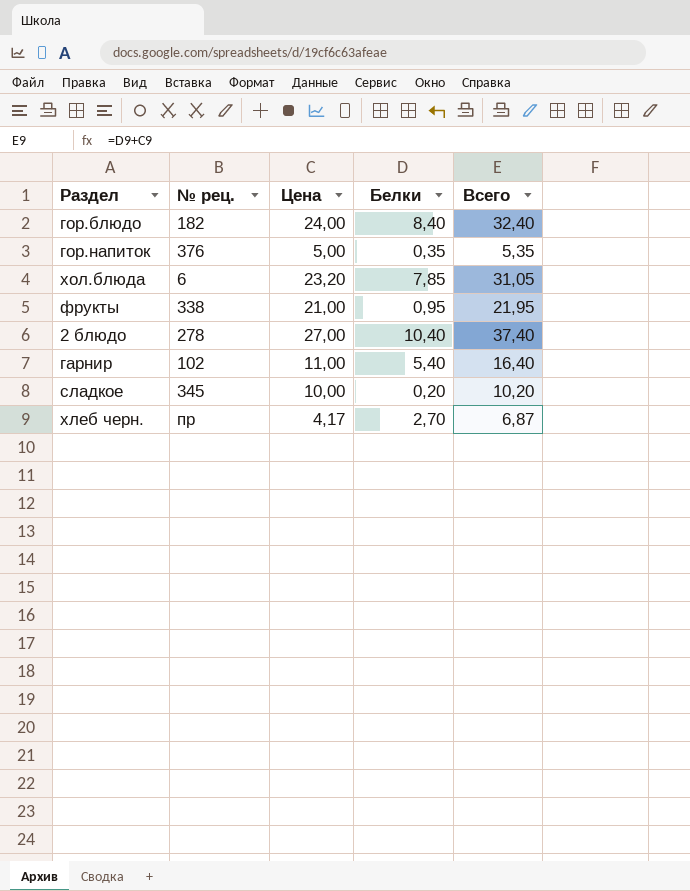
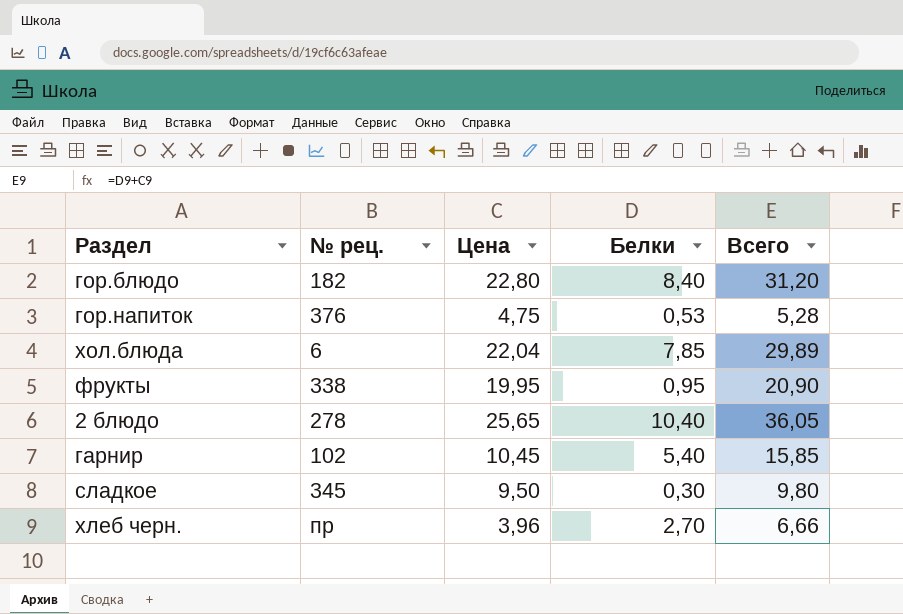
гор.блюдо | Цена: 24,00 -> 22,80
гор.блюдо | Всего: 32,40 -> 31,20
гор.напиток | Цена: 5,00 -> 4,75
гор.напиток | Белки: 0,35 -> 0,53
гор.напиток | Всего: 5,35 -> 5,28
хол.блюда | Цена: 23,20 -> 22,04
хол.блюда | Всего: 31,05 -> 29,89
фрукты | Цена: 21,00 -> 19,95
фрукты | Всего: 21,95 -> 20,90
2 блюдо | Цена: 27,00 -> 25,65
2 блюдо | Всего: 37,40 -> 36,05
гарнир | Цена: 11,00 -> 10,45
гарнир | Всего: 16,40 -> 15,85
сладкое | Цена: 10,00 -> 9,50
сладкое | Белки: 0,20 -> 0,30
сладкое | Всего: 10,20 -> 9,80
хлеб черн. | Цена: 4,17 -> 3,96
хлеб черн. | Всего: 6,87 -> 6,66

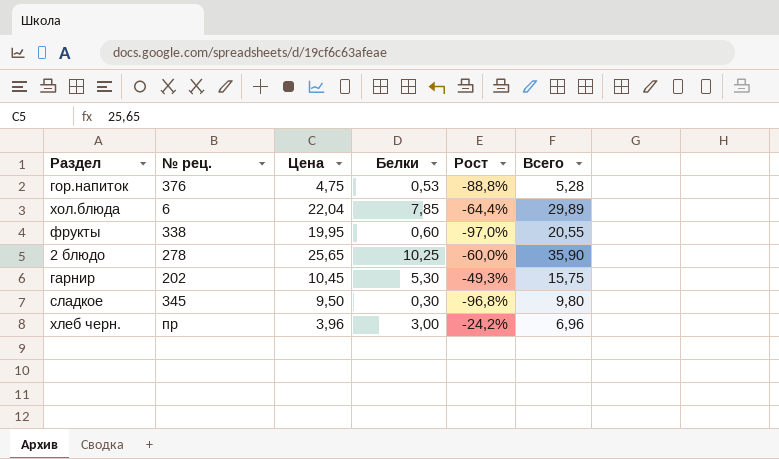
column Рост | formula: none -> ([Белки] - [Цена]) / [Цена]
row гор.блюдо: 182 | 22,80 | 8,40 | 31,20 -> none
фрукты | Белки: 0,95 -> 0,60
фрукты | Всего: 20,90 -> 20,55
2 блюдо | Белки: 10,40 -> 10,25
2 блюдо | Всего: 36,05 -> 35,90
гарнир | № рец.: 102 -> 202
гарнир | Белки: 5,40 -> 5,30
гарнир | Всего: 15,85 -> 15,75
хлеб черн. | Белки: 2,70 -> 3,00
хлеб черн. | Всего: 6,66 -> 6,96

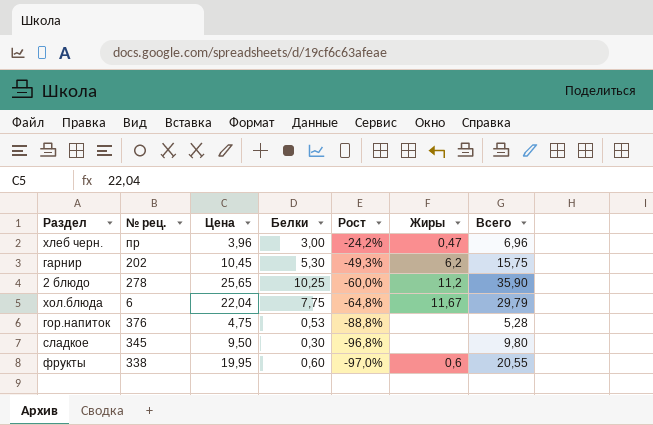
row order: none -> Рост descending
column Жиры | position: none -> 6
хол.блюда | Белки: 7,85 -> 7,75
хол.блюда | Рост: -64,4% -> -64,8%
хол.блюда | Всего: 29,89 -> 29,79

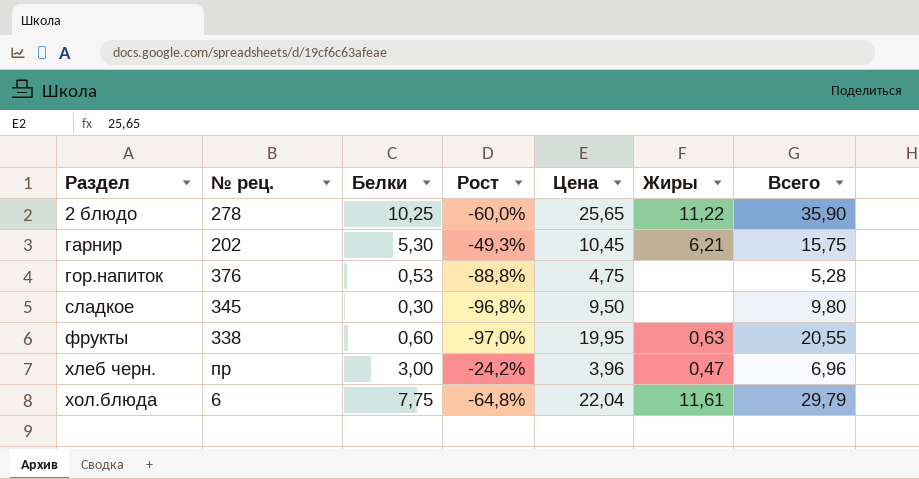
row order: Рост descending -> Раздел ascending
column Цена | position: 3 -> 5
2 блюдо | Жиры: 11,2 -> 11,22
гарнир | Жиры: 6,2 -> 6,21
фрукты | Жиры: 0,6 -> 0,63
хол.блюда | Жиры: 11,67 -> 11,61

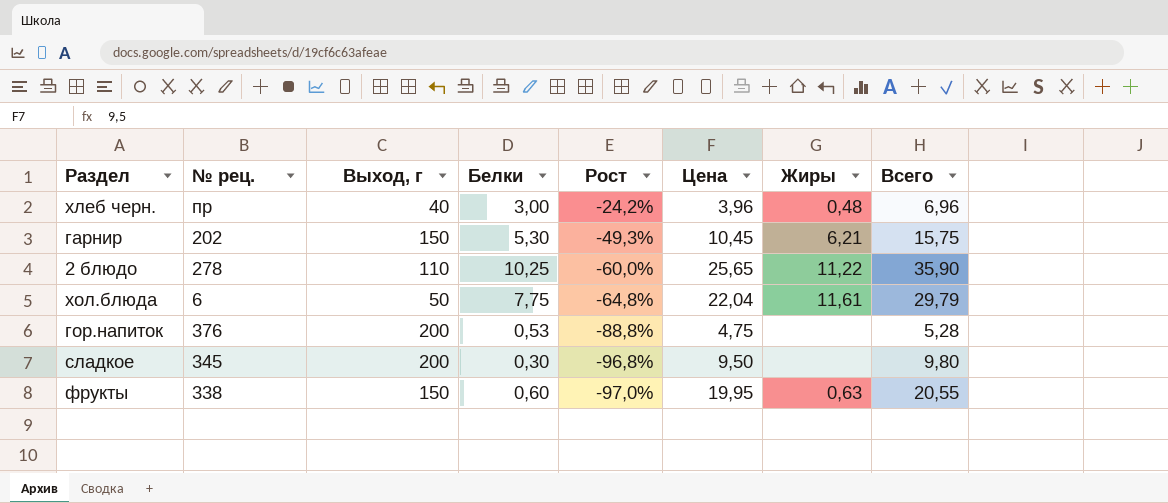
row order: Раздел ascending -> Рост descending
column Выход, г | position: none -> 3
хлеб черн. | Жиры: 0,47 -> 0,48

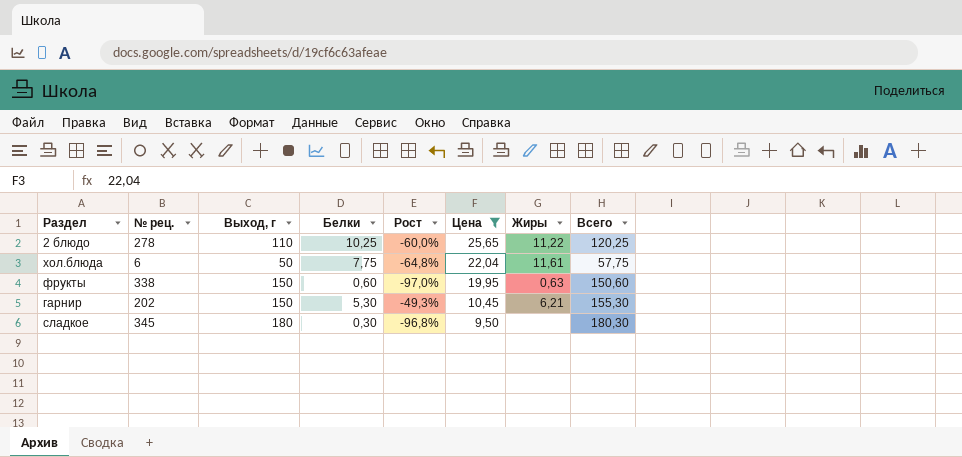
filter: none -> Цена >= 9,50
row order: Рост descending -> Цена descending
column Всего | formula: [Белки] + [Цена] -> [Выход, г] + [Белки]
сладкое | Выход, г: 200 -> 180

